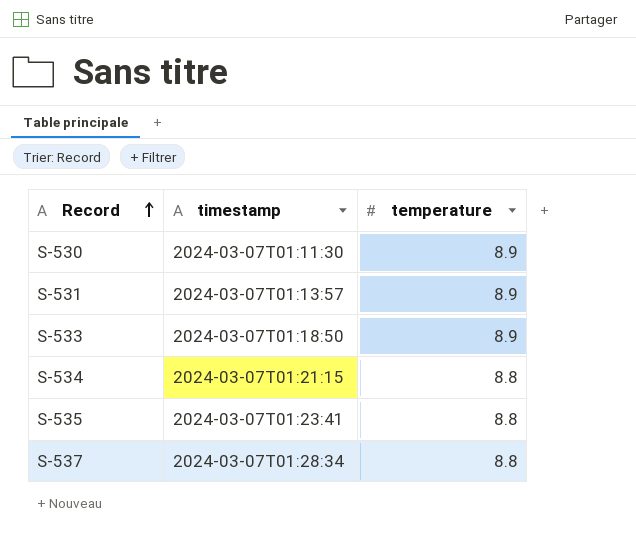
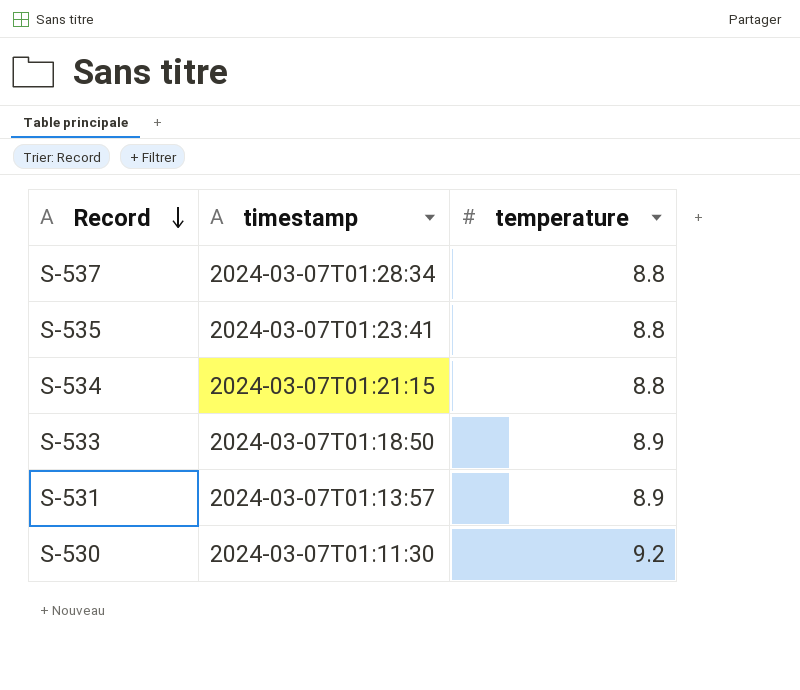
row order: Record ascending -> Record descending
S-530 | temperature: 8.9 -> 9.2

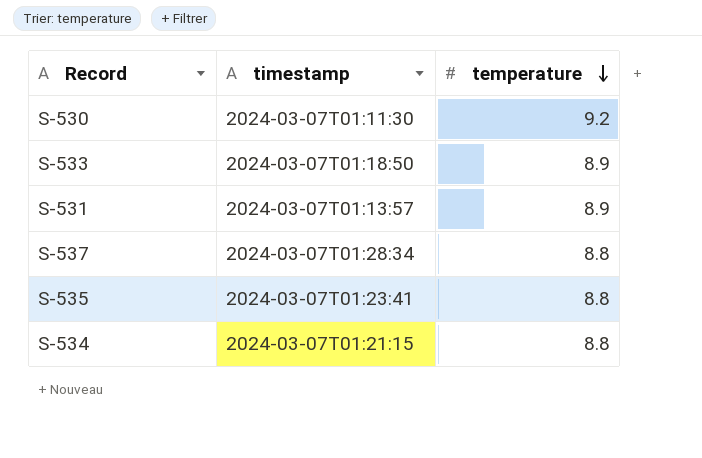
row order: Record descending -> temperature descending

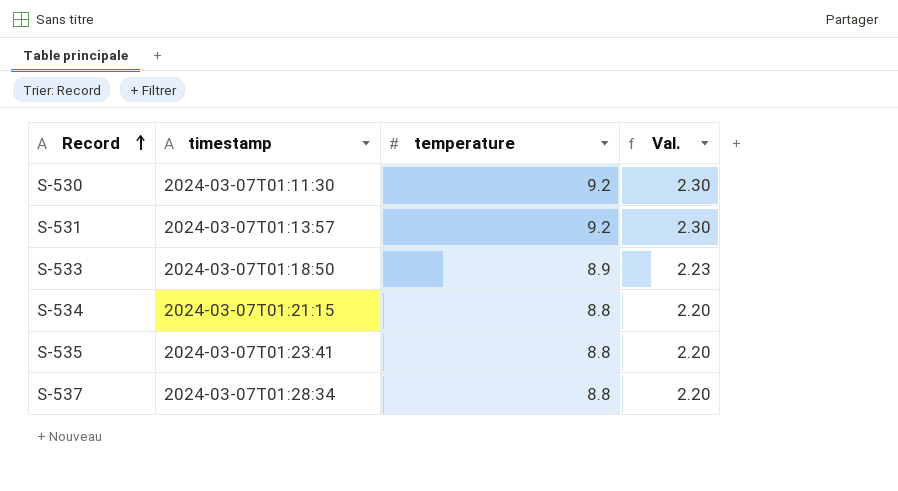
row order: temperature descending -> Record ascending
column Val. | formula: none -> [temperature] * 0.25
S-531 | temperature: 8.9 -> 9.2

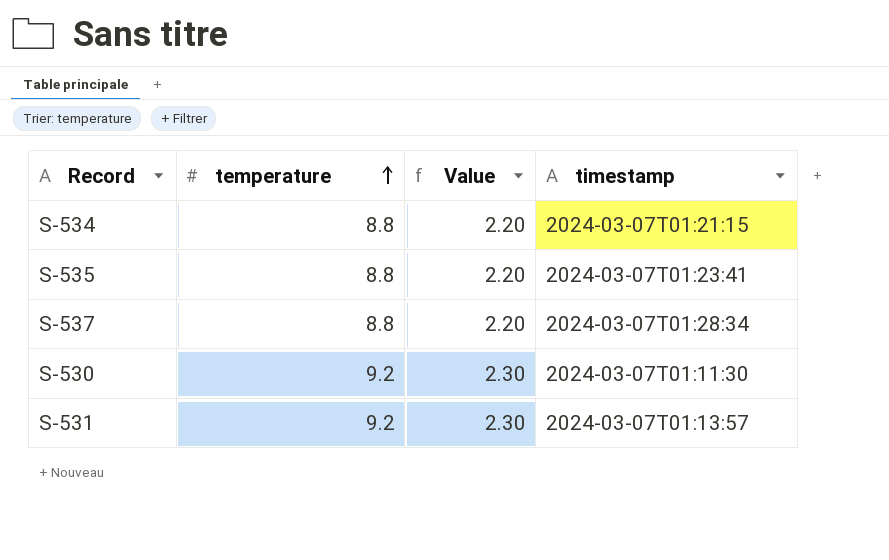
row order: Record ascending -> temperature ascending
column name: Val. -> Value
column timestamp | position: 2 -> 4
row S-533: 2024-03-07T01:18:50 | 8.9 | 2.23 -> none

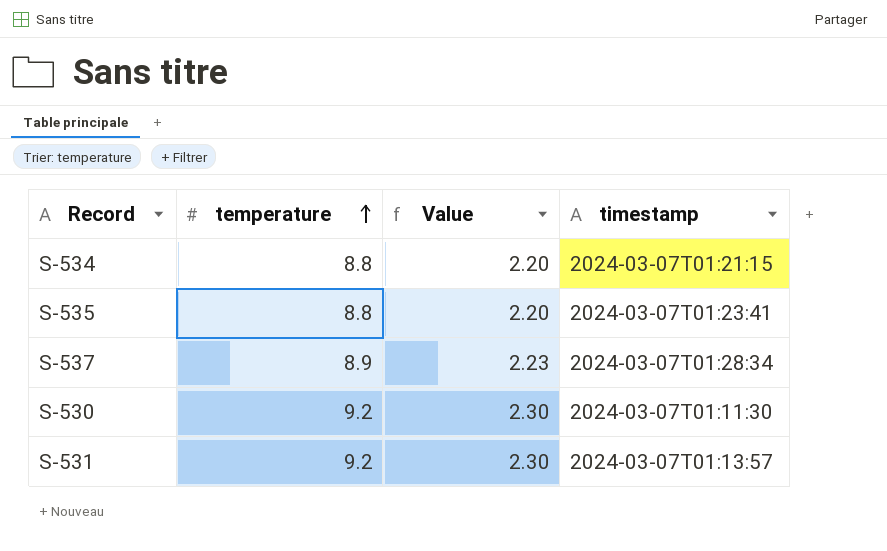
S-537 | temperature: 8.8 -> 8.9
S-537 | Value: 2.20 -> 2.23

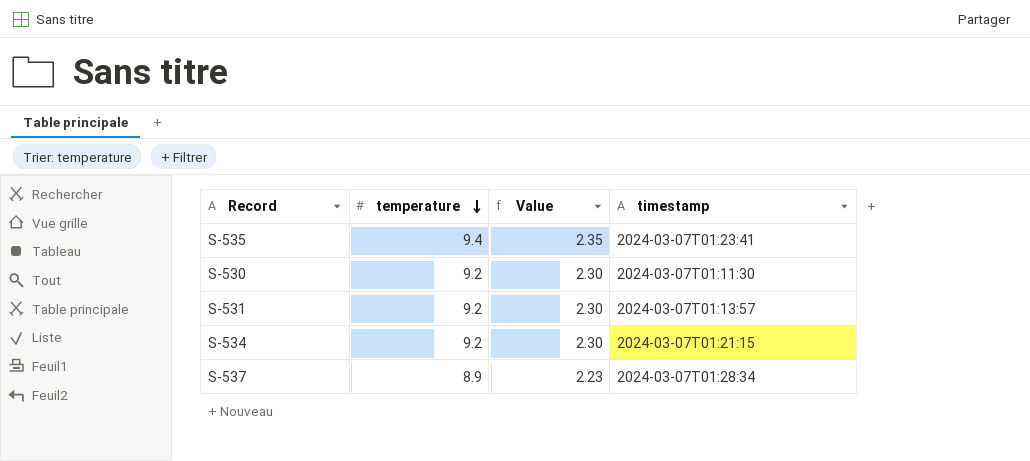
row order: temperature ascending -> temperature descending
S-535 | temperature: 8.8 -> 9.4
S-535 | Value: 2.20 -> 2.35
S-534 | temperature: 8.8 -> 9.2
S-534 | Value: 2.20 -> 2.30

